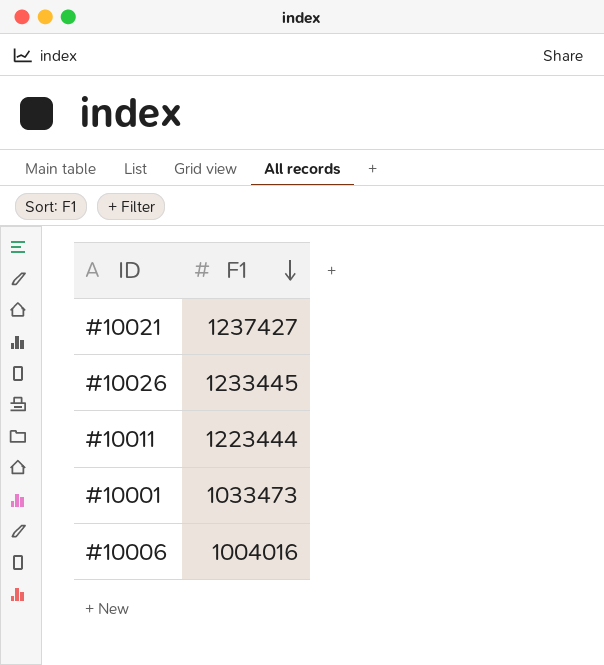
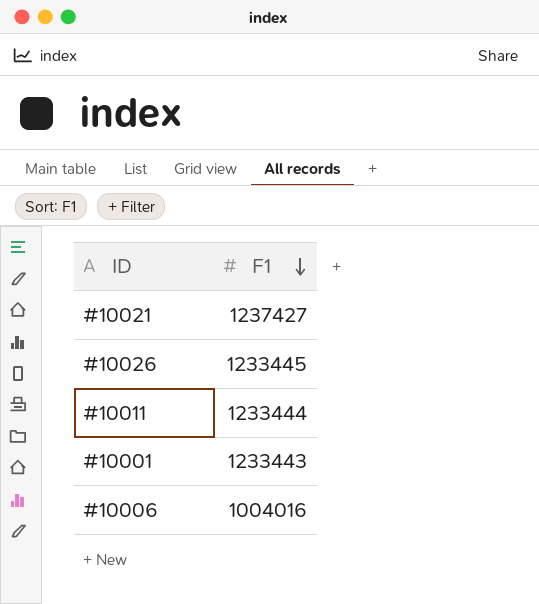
#10011 | F1: 1223444 -> 1233444
#10001 | F1: 1033473 -> 1233443

